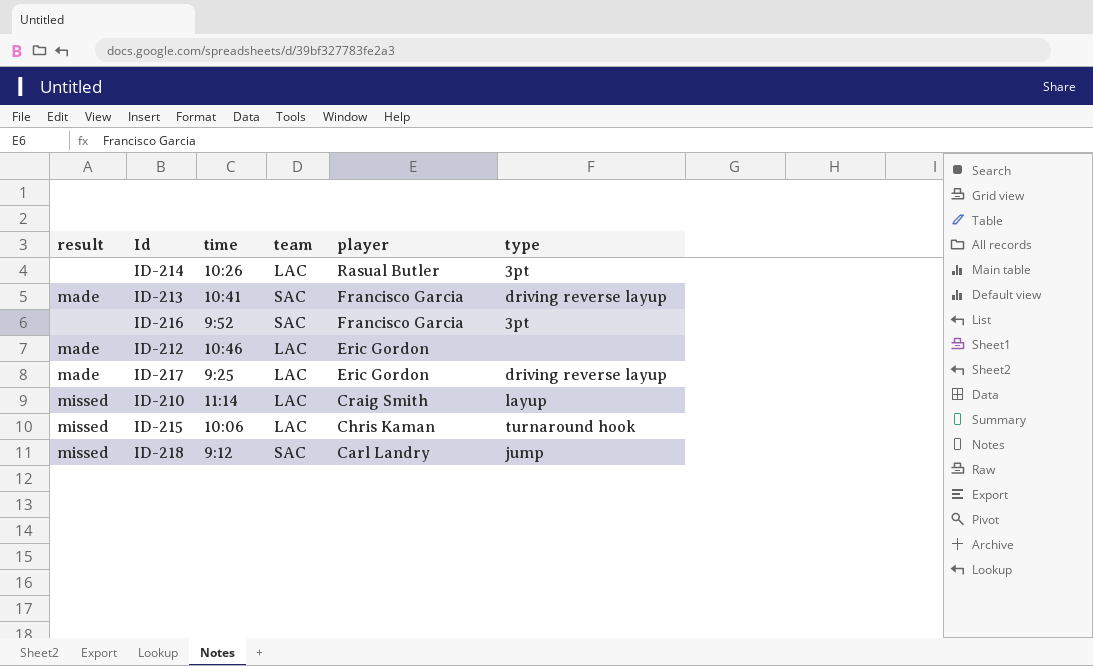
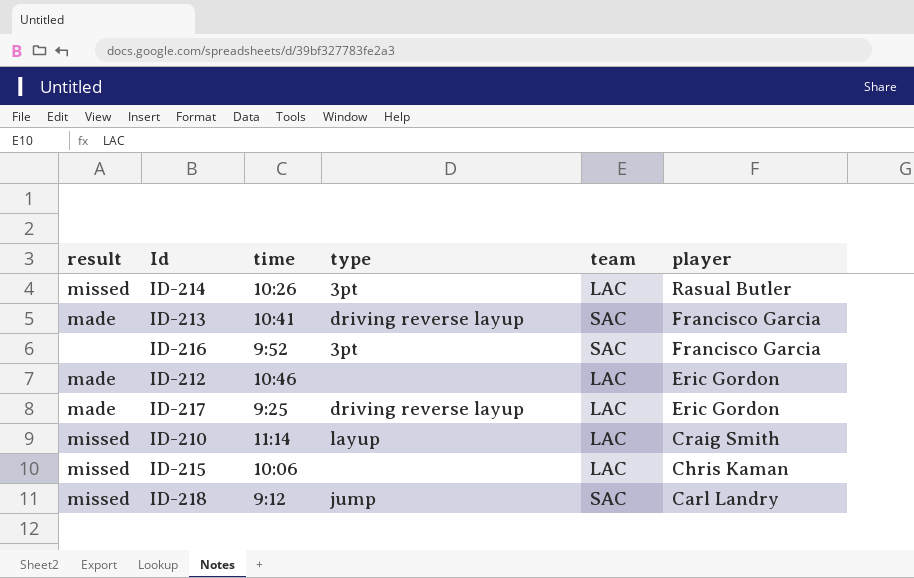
column type | position: 6 -> 4
ID-214 | result: none -> missed
ID-215 | type: turnaround hook -> none

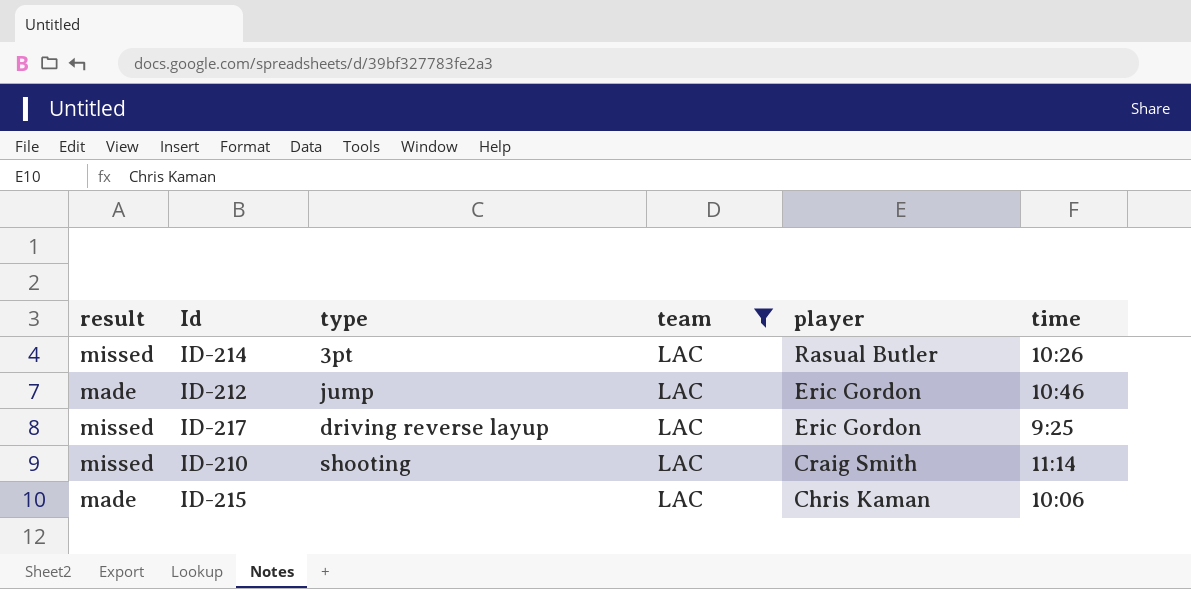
filter: none -> team = LAC
column time | position: 3 -> 6
ID-212 | type: none -> jump
ID-217 | result: made -> missed
ID-210 | type: layup -> shooting
ID-215 | result: missed -> made

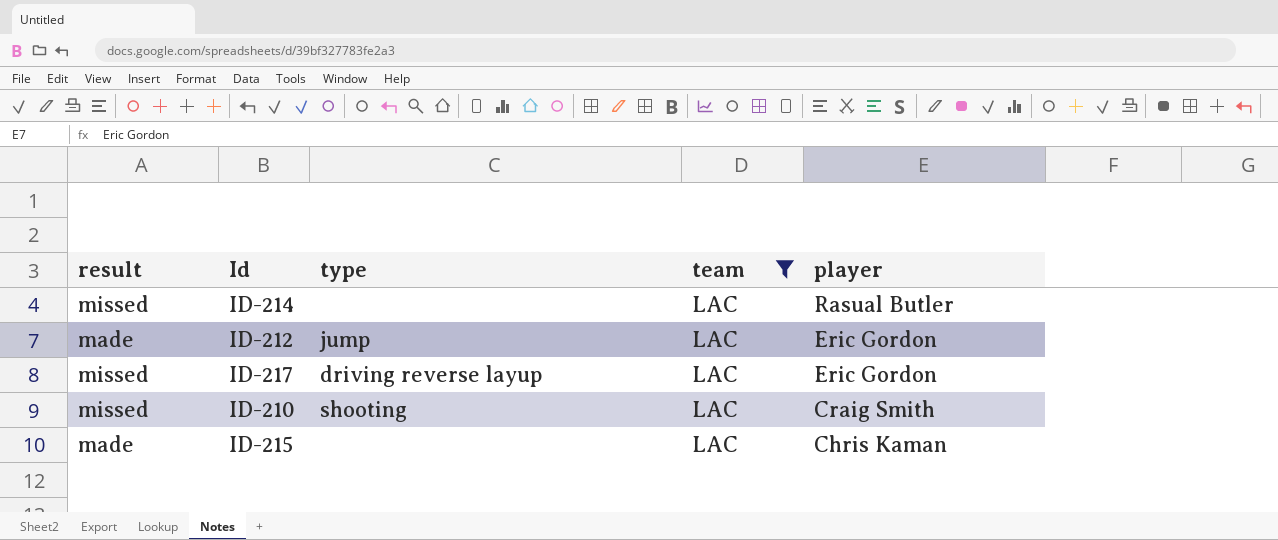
column time | position: 6 -> none
ID-214 | type: 3pt -> none

